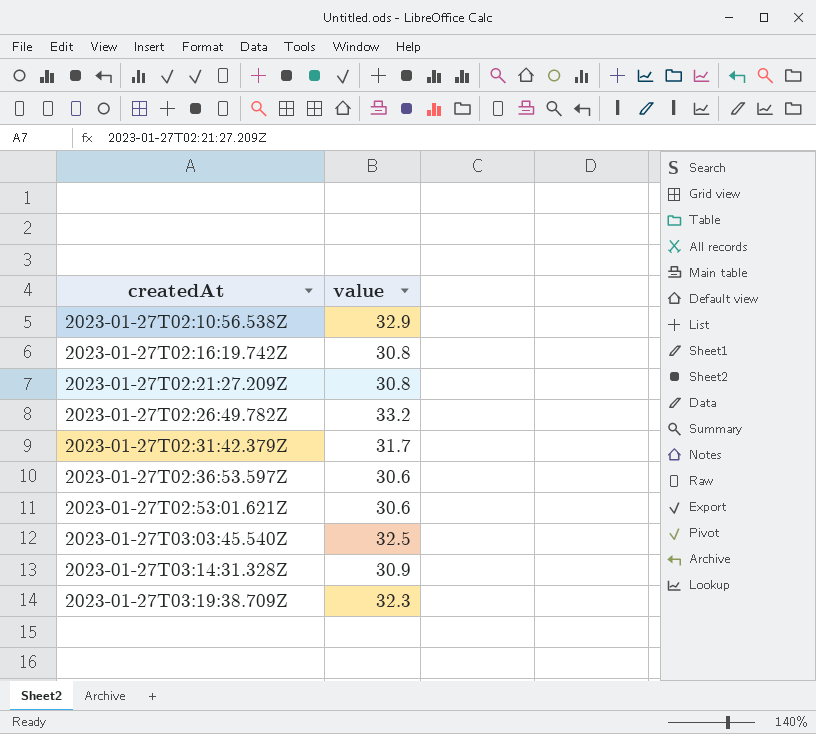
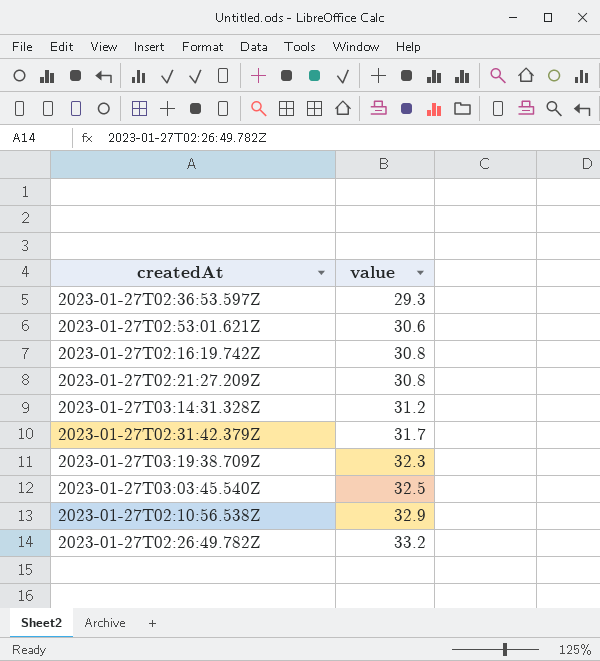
row order: createdAt ascending -> value ascending
2023-01-27T02:36:53.597Z | value: 30.6 -> 29.3
2023-01-27T03:14:31.328Z | value: 30.9 -> 31.2

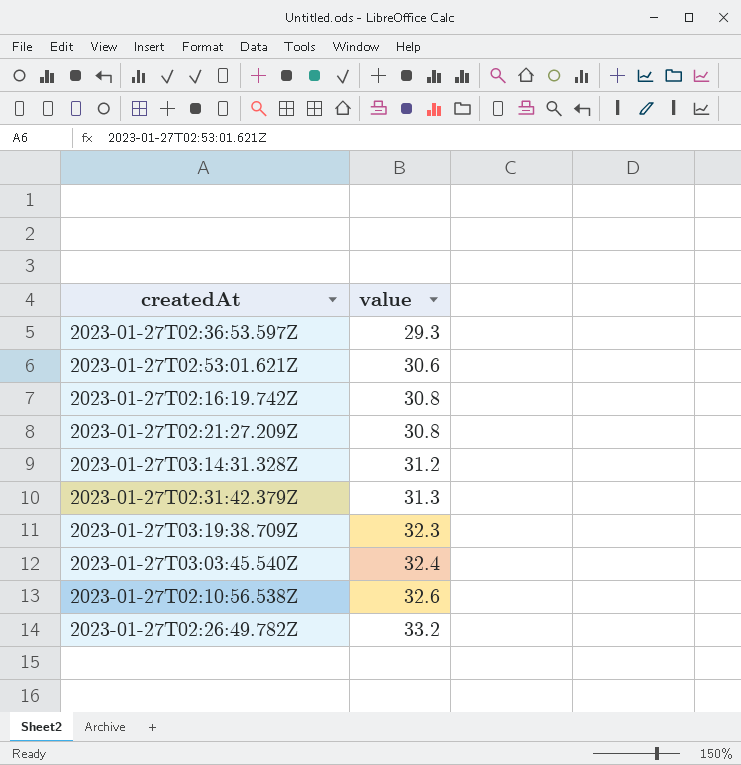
2023-01-27T02:31:42.379Z | value: 31.7 -> 31.3
2023-01-27T03:03:45.540Z | value: 32.5 -> 32.4
2023-01-27T02:10:56.538Z | value: 32.9 -> 32.6

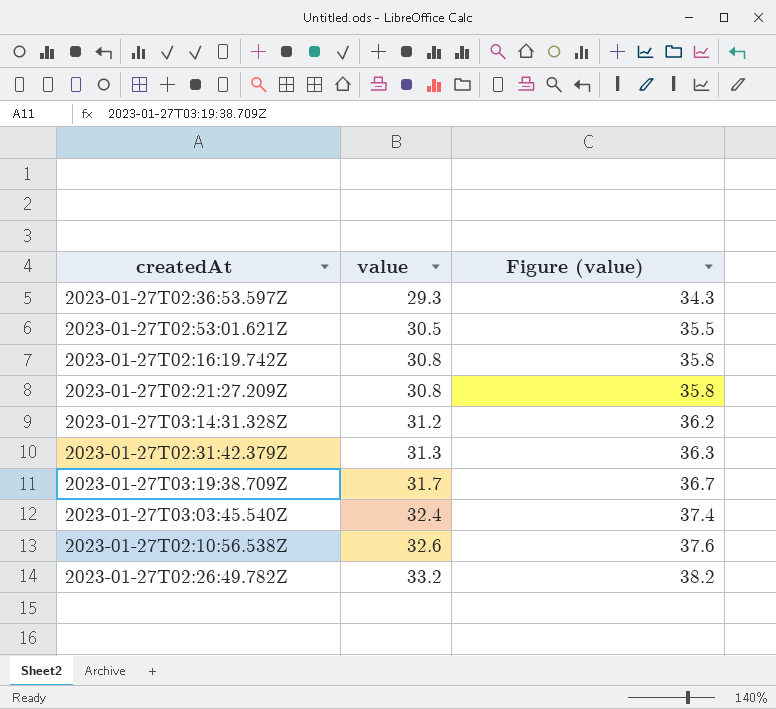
column Figure (value) | formula: none -> [value] + 5
2023-01-27T02:53:01.621Z | value: 30.6 -> 30.5
2023-01-27T03:19:38.709Z | value: 32.3 -> 31.7

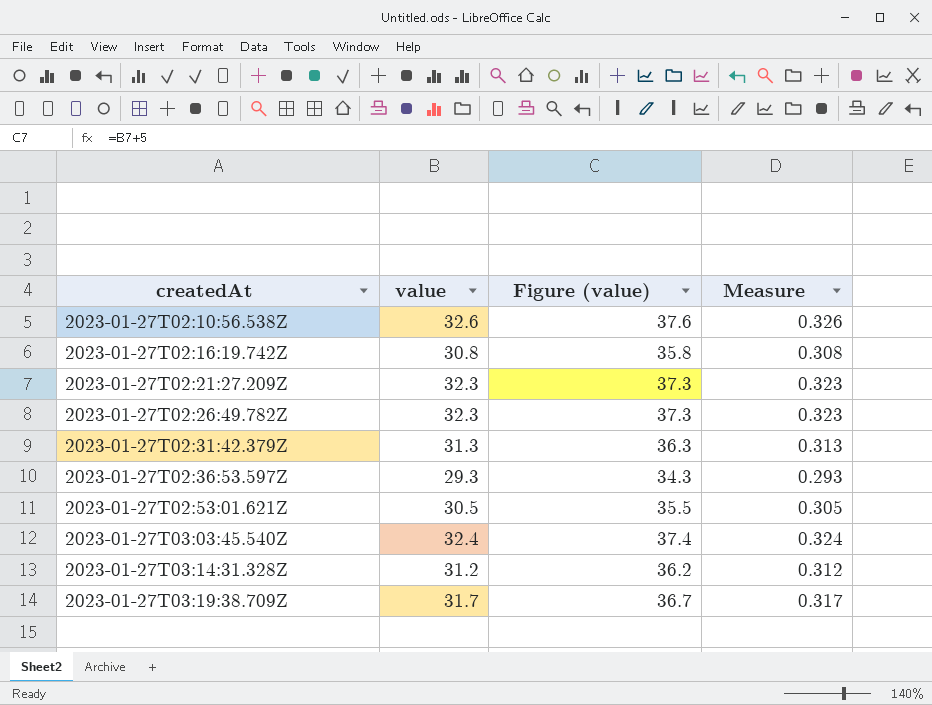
row order: value ascending -> createdAt ascending
column Measure | formula: none -> [value] * 0.01
2023-01-27T02:21:27.209Z | value: 30.8 -> 32.3
2023-01-27T02:21:27.209Z | Figure (value): 35.8 -> 37.3
2023-01-27T02:26:49.782Z | value: 33.2 -> 32.3
2023-01-27T02:26:49.782Z | Figure (value): 38.2 -> 37.3

